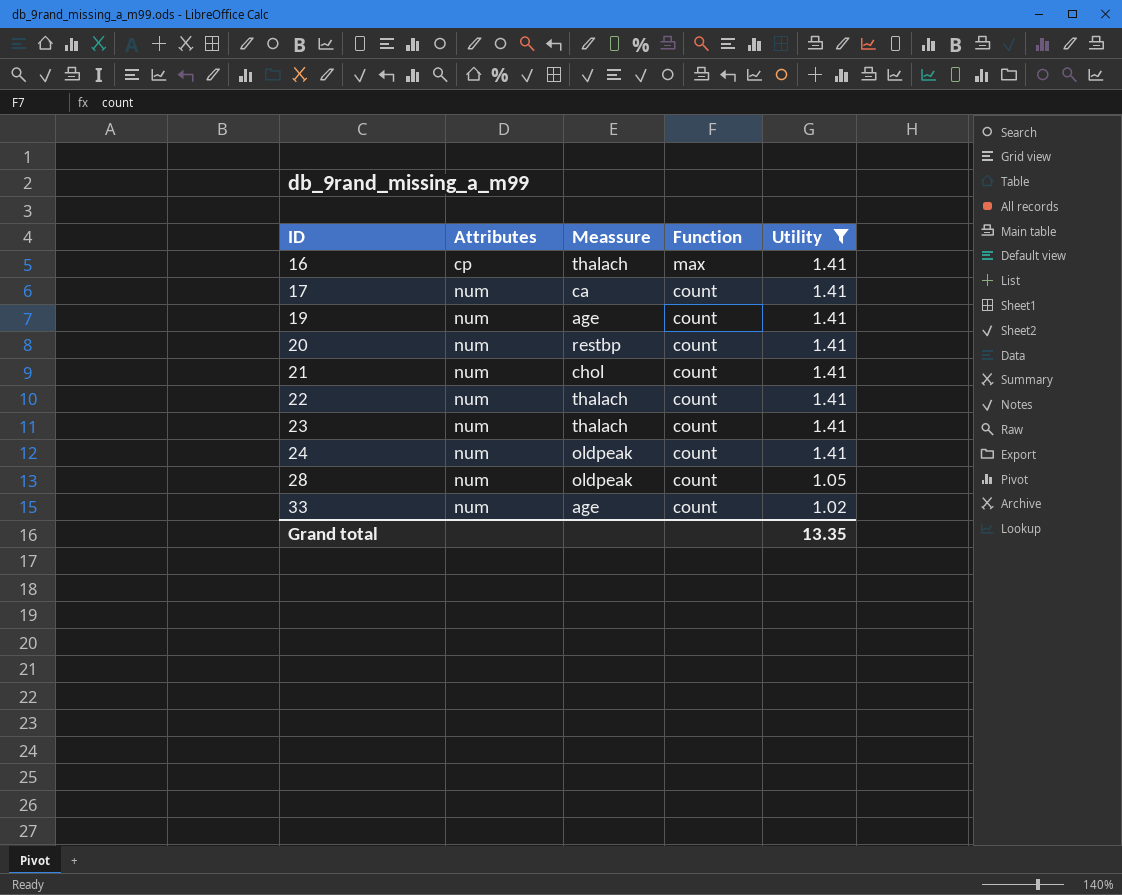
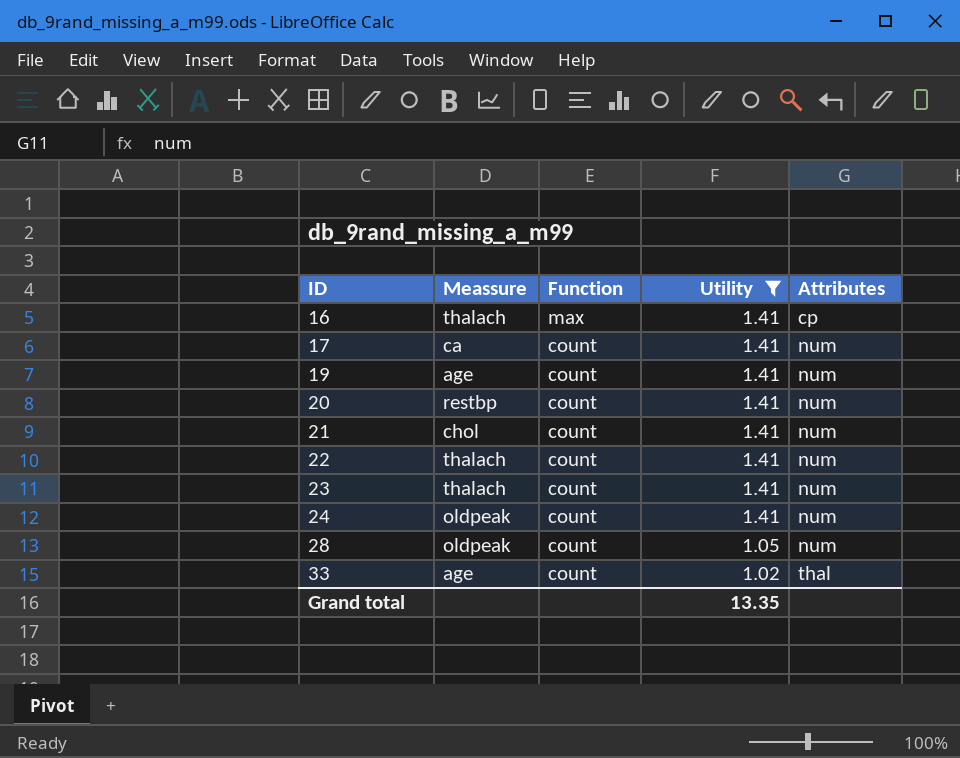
column Attributes | position: 2 -> 5
33 | Attributes: num -> thal

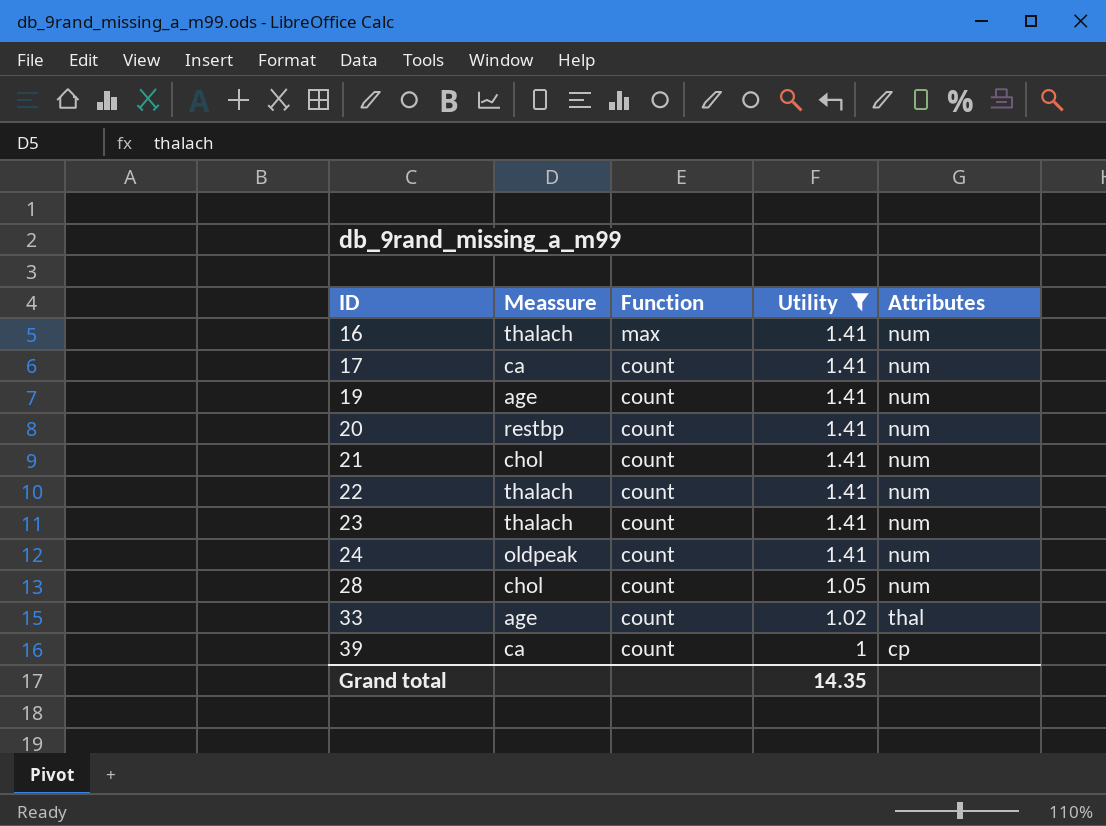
16 | Attributes: cp -> num
28 | Meassure: oldpeak -> chol
row 39: none -> ca | count | 1 | cp
Grand total | Utility: 13.35 -> 14.35

